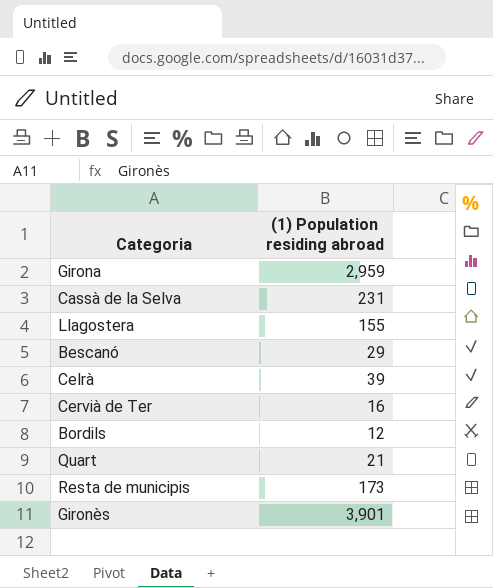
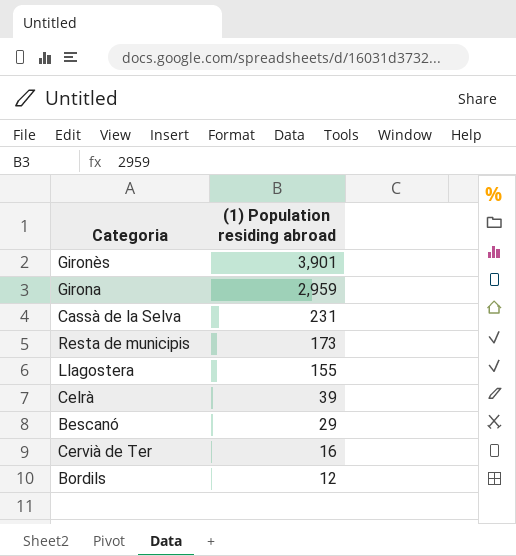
row order: none -> (1) Population residing abroad descending
row Quart: 21 -> none

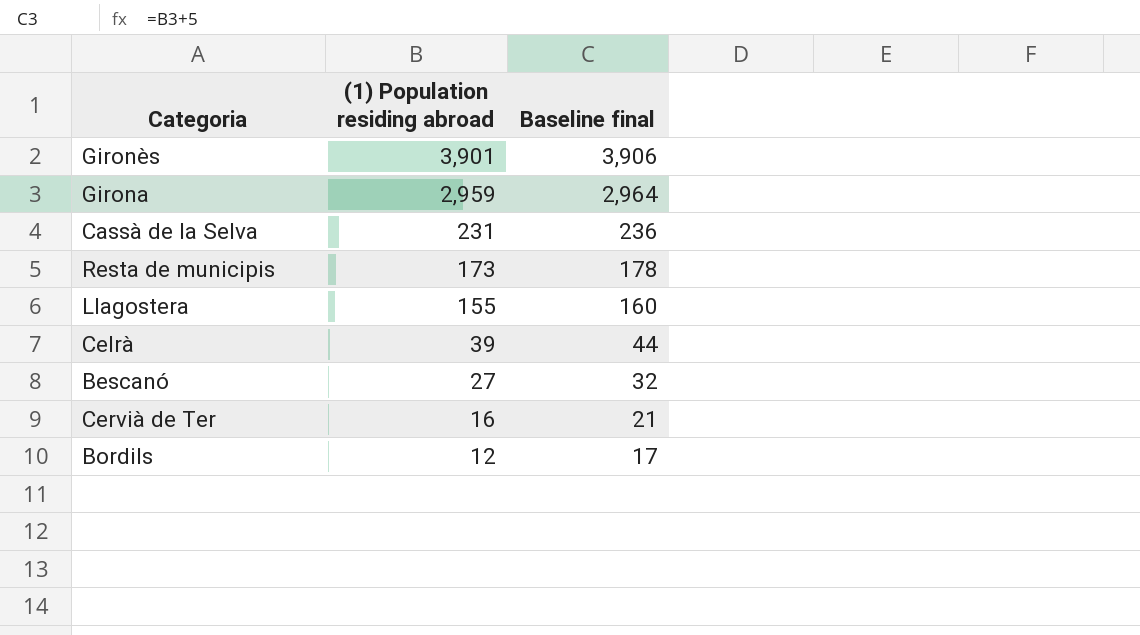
column Baseline final | formula: none -> [(1) Population residing abroad] + 5
Bescanó | (1) Population residing abroad: 29 -> 27

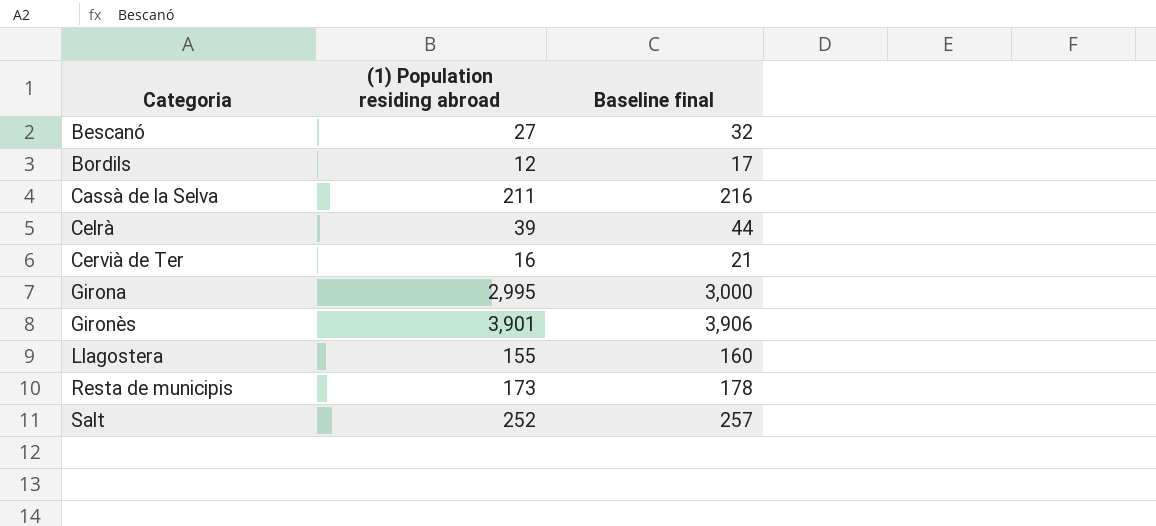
row order: (1) Population residing abroad descending -> Categoria ascending
Cassà de la Selva | (1) Population residing abroad: 231 -> 211
Cassà de la Selva | Baseline final: 236 -> 216
Girona | (1) Population residing abroad: 2,959 -> 2,995
Girona | Baseline final: 2,964 -> 3,000
row Salt: none -> 252 | 257

